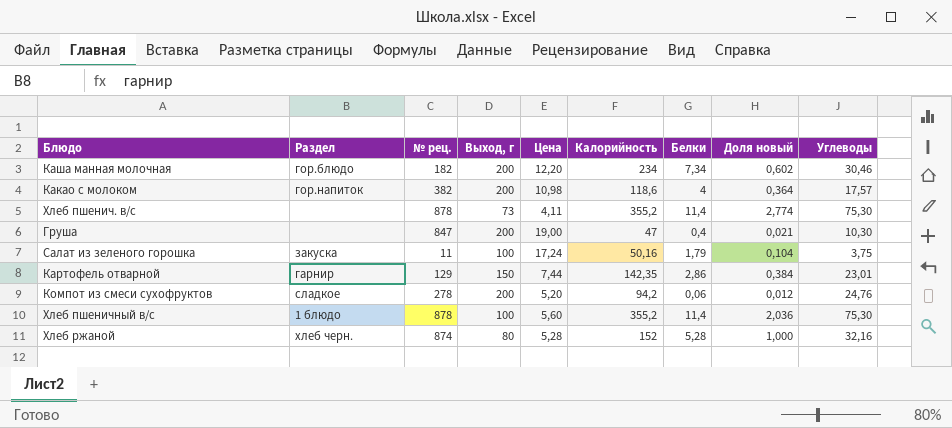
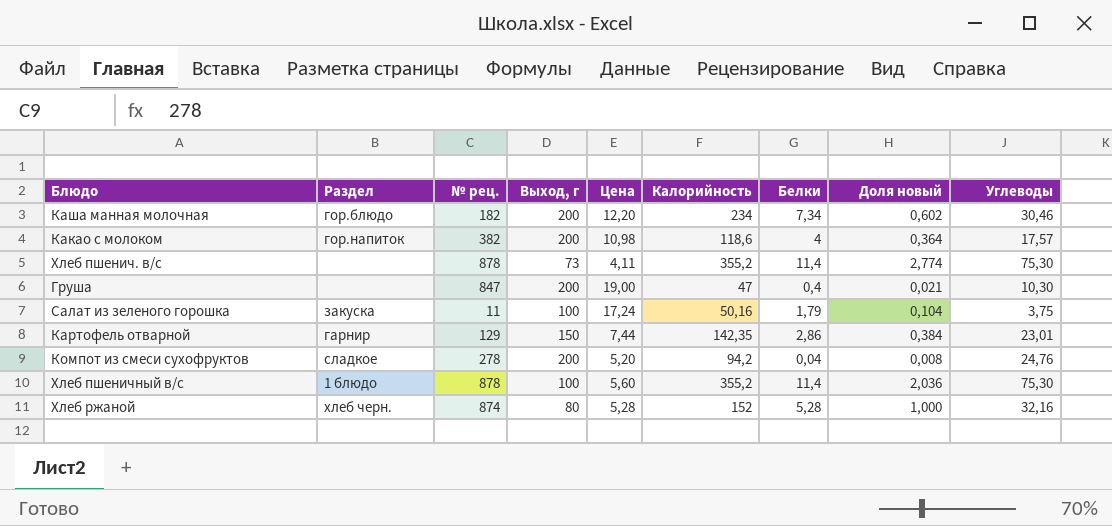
Компот из смеси сухофруктов | Белки: 0,06 -> 0,04
Компот из смеси сухофруктов | Доля новый: 0,012 -> 0,008

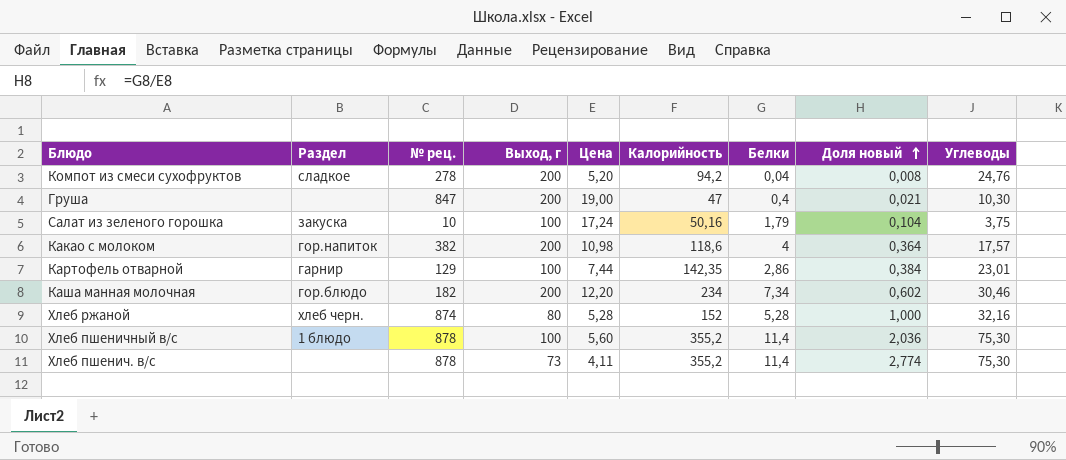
row order: none -> Доля новый ascending
Салат из зеленого горошка | № рец.: 11 -> 10
Картофель отварной | Выход, г: 150 -> 100

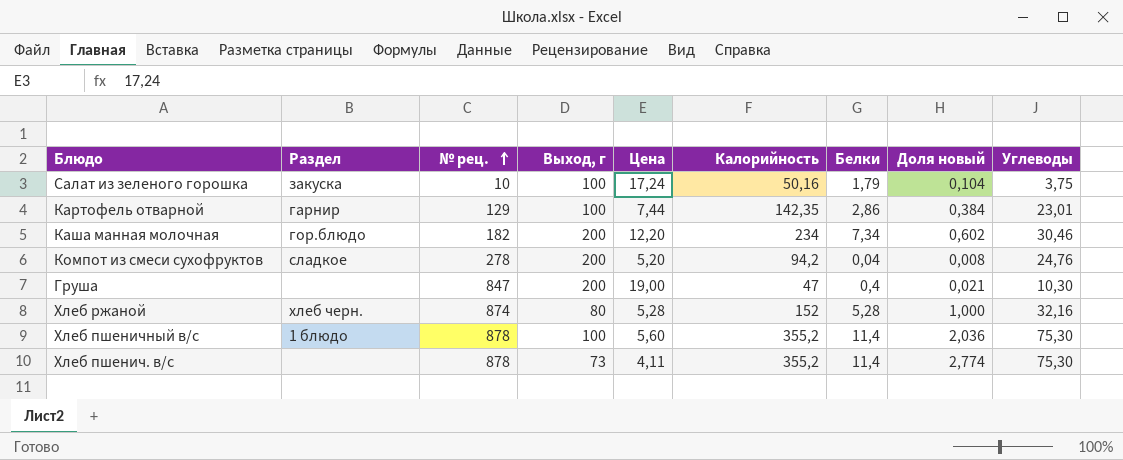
row order: Доля новый ascending -> № рец. ascending
row Какао с молоком: гор.напиток | 382 | 200 | 10,98 | 118,6 | 4 | 0,364 | 17,57 -> none

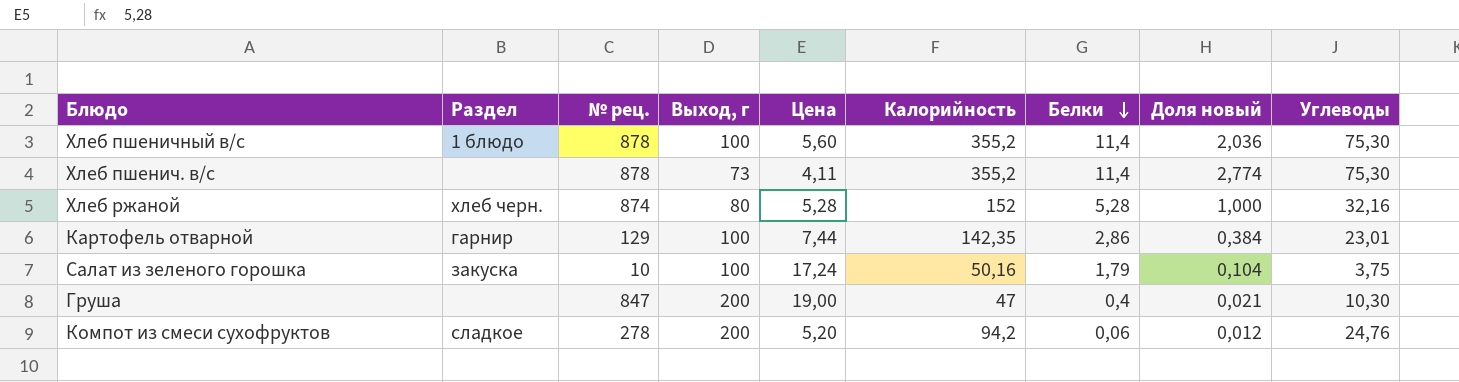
row order: № рец. ascending -> Белки descending
row Каша манная молочная: гор.блюдо | 182 | 200 | 12,20 | 234 | 7,34 | 0,602 | 30,46 -> none
Компот из смеси сухофруктов | Белки: 0,04 -> 0,06
Компот из смеси сухофруктов | Доля новый: 0,008 -> 0,012

